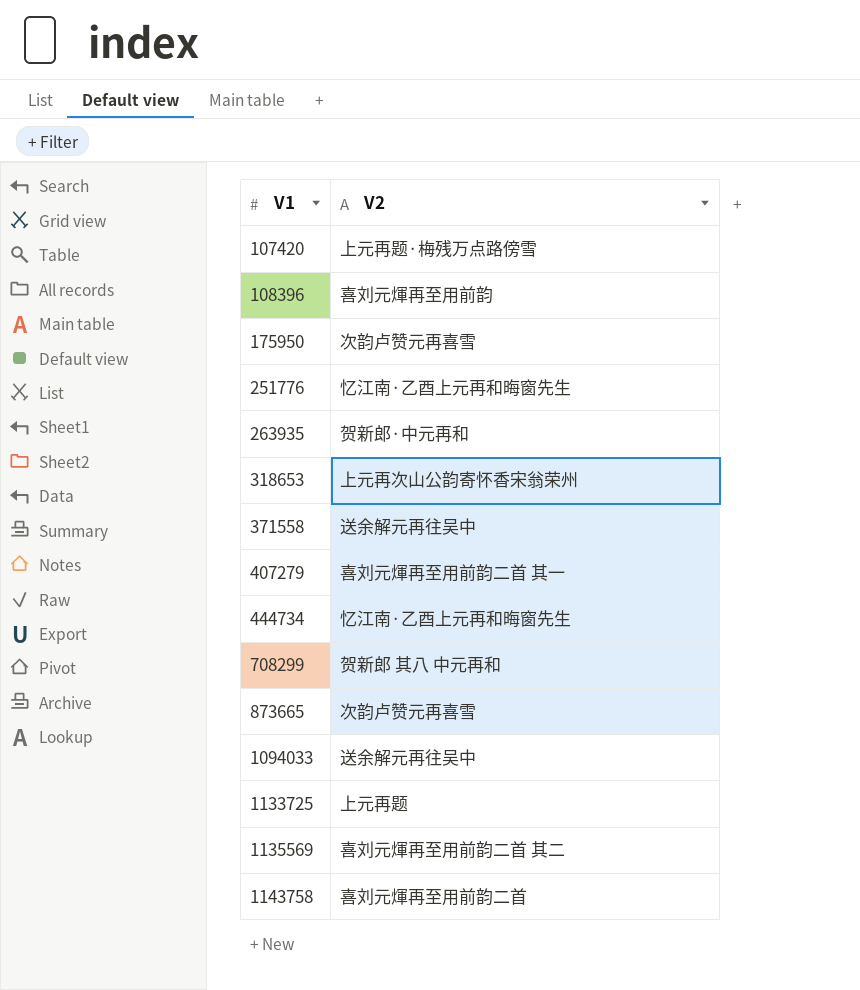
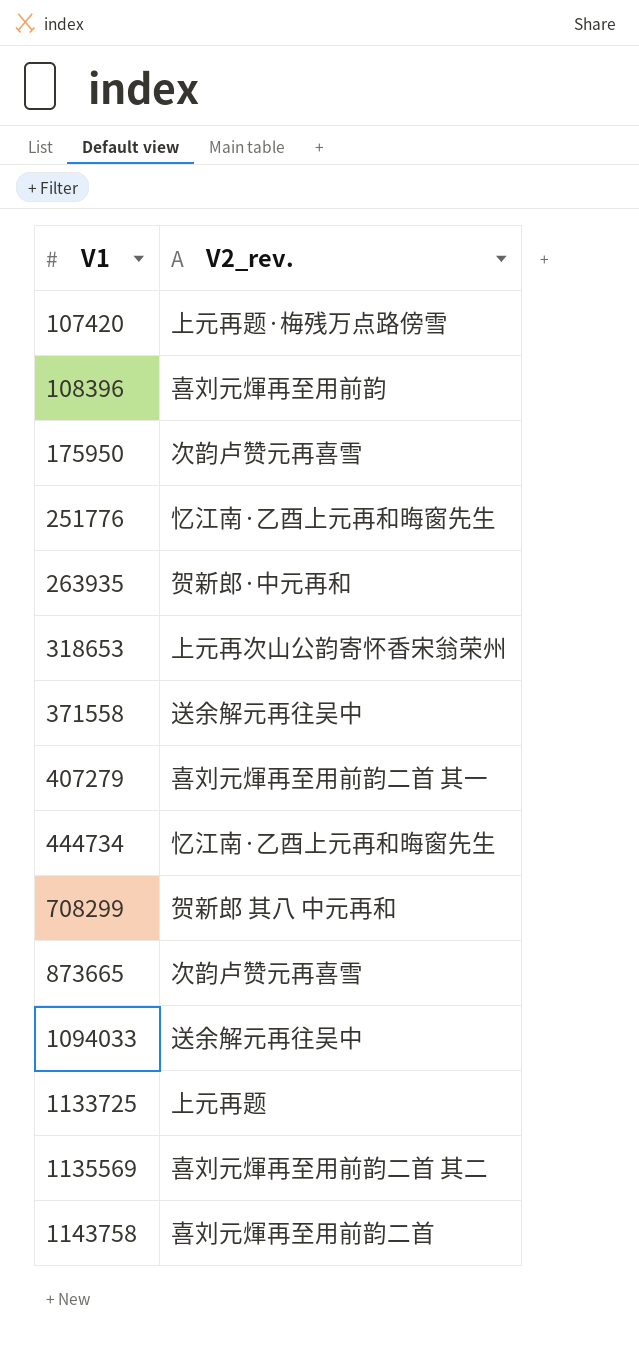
column name: V2 -> V2_rev.

